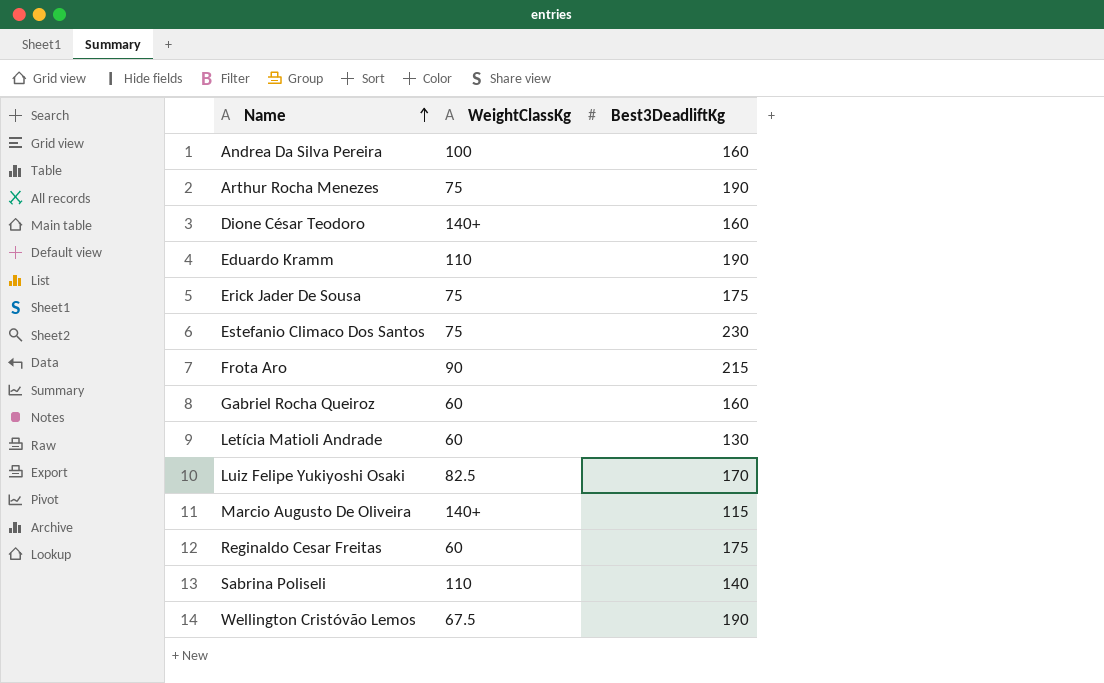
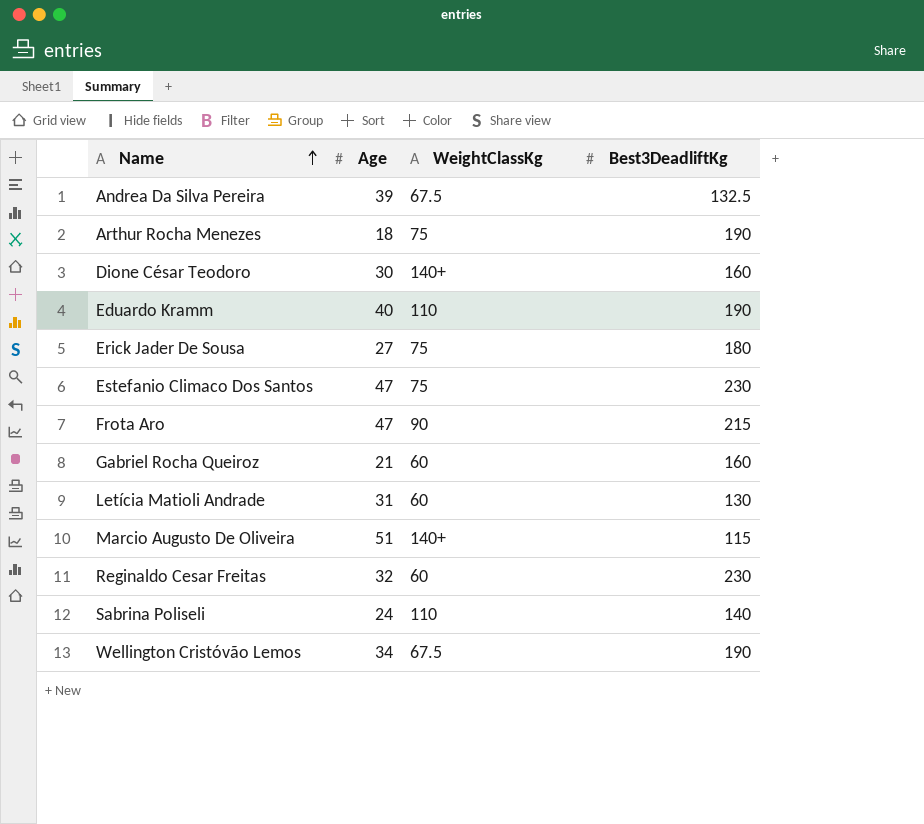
column Age | position: none -> 2
row Luiz Felipe Yukiyoshi Osaki: 82.5 | 170 -> none
Andrea Da Silva Pereira | WeightClassKg: 100 -> 67.5
Andrea Da Silva Pereira | Best3DeadliftKg: 160 -> 132.5
Erick Jader De Sousa | Best3DeadliftKg: 175 -> 180
Reginaldo Cesar Freitas | Best3DeadliftKg: 175 -> 230

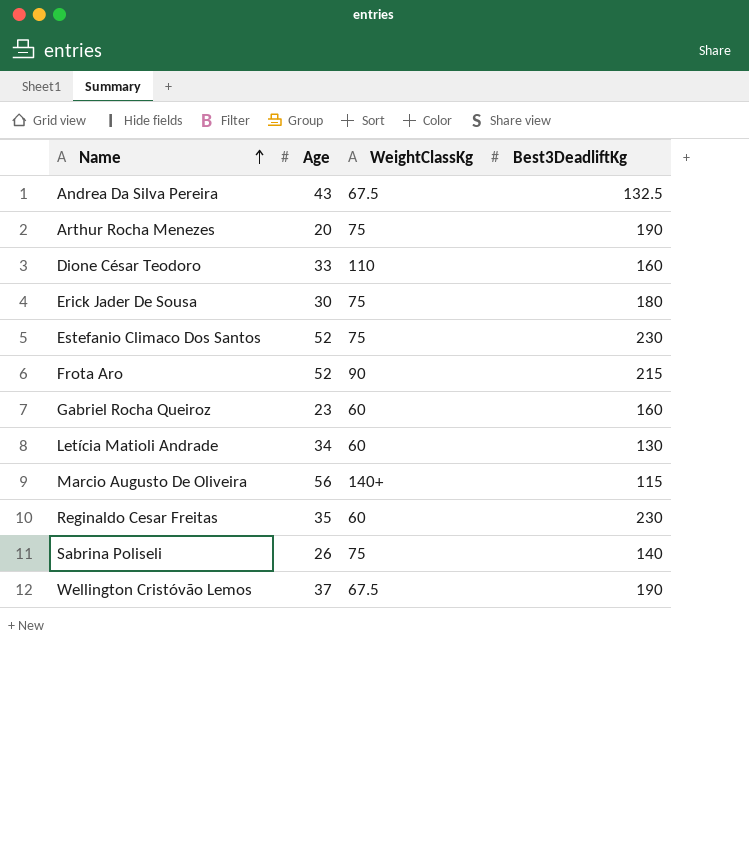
row Eduardo Kramm: 40 | 110 | 190 -> none
Andrea Da Silva Pereira | Age: 39 -> 43
Arthur Rocha Menezes | Age: 18 -> 20
Dione César Teodoro | Age: 30 -> 33
Dione César Teodoro | WeightClassKg: 140+ -> 110
Erick Jader De Sousa | Age: 27 -> 30
Estefanio Climaco Dos Santos | Age: 47 -> 52
Frota Aro | Age: 47 -> 52
Gabriel Rocha Queiroz | Age: 21 -> 23
Letícia Matioli Andrade | Age: 31 -> 34
Marcio Augusto De Oliveira | Age: 51 -> 56
Reginaldo Cesar Freitas | Age: 32 -> 35
Sabrina Poliseli | Age: 24 -> 26
Sabrina Poliseli | WeightClassKg: 110 -> 75
Wellington Cristóvão Lemos | Age: 34 -> 37

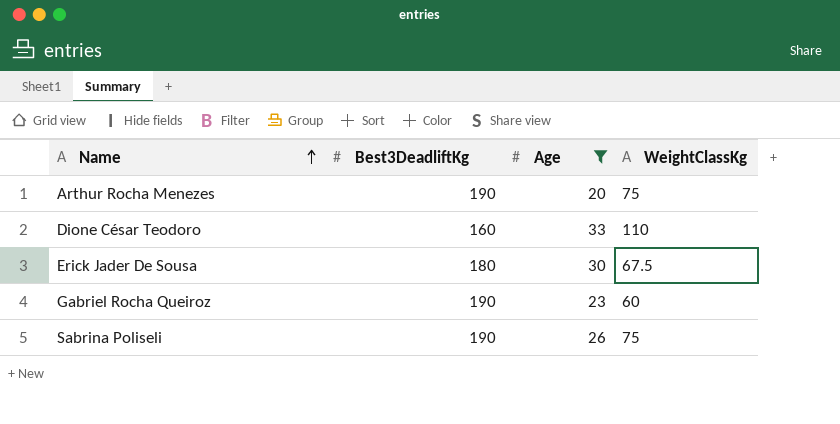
filter: none -> Age <= 33
column Best3DeadliftKg | position: 4 -> 2
Erick Jader De Sousa | WeightClassKg: 75 -> 67.5
Gabriel Rocha Queiroz | Best3DeadliftKg: 160 -> 190
Sabrina Poliseli | Best3DeadliftKg: 140 -> 190

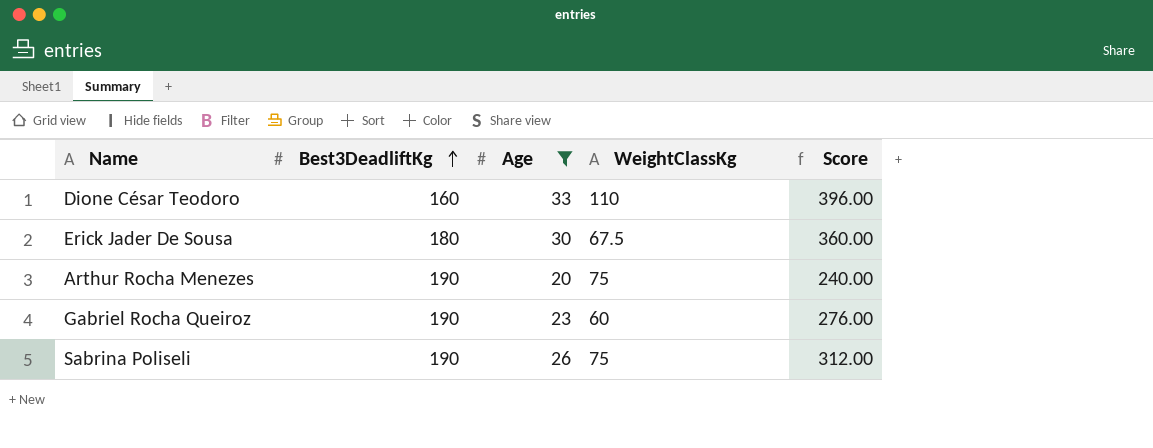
row order: Name ascending -> Best3DeadliftKg ascending
column Score | formula: none -> [Age] * 12

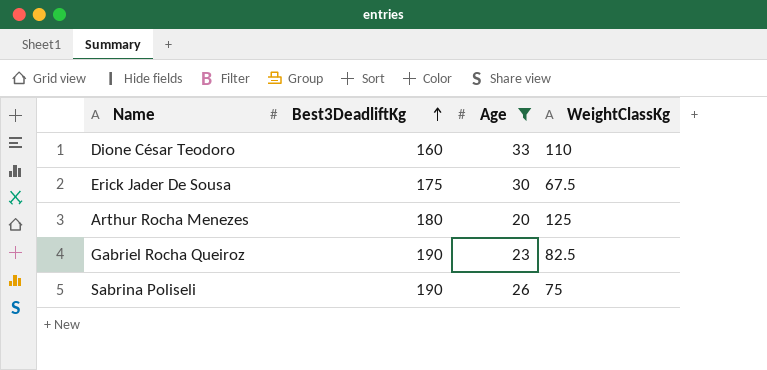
column Score | formula: [Age] * 12 -> none
Erick Jader De Sousa | Best3DeadliftKg: 180 -> 175
Arthur Rocha Menezes | Best3DeadliftKg: 190 -> 180
Arthur Rocha Menezes | WeightClassKg: 75 -> 125
Gabriel Rocha Queiroz | WeightClassKg: 60 -> 82.5

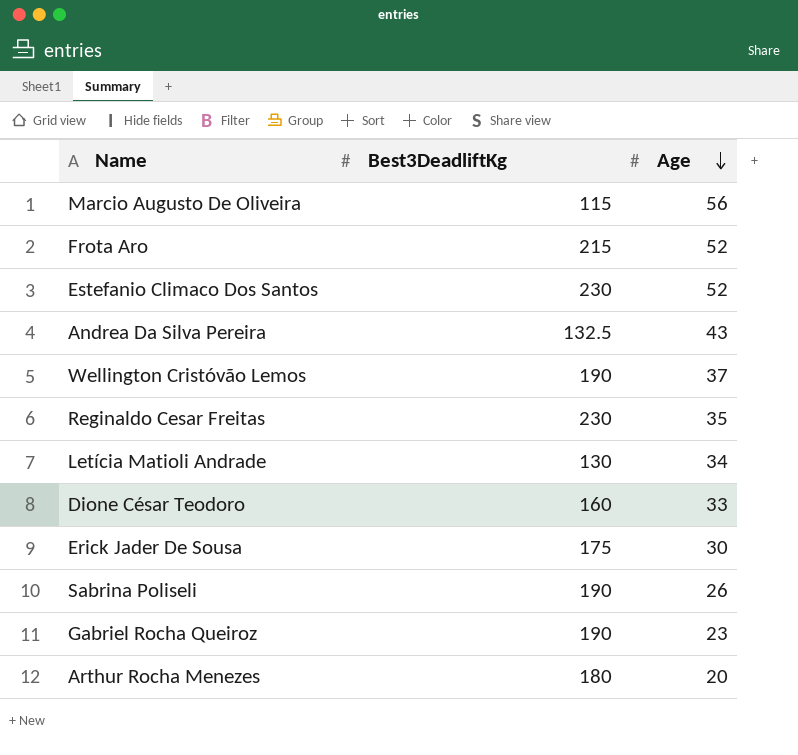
filter: Age <= 33 -> none
row order: Best3DeadliftKg ascending -> Age descending
column WeightClassKg | position: 4 -> none

